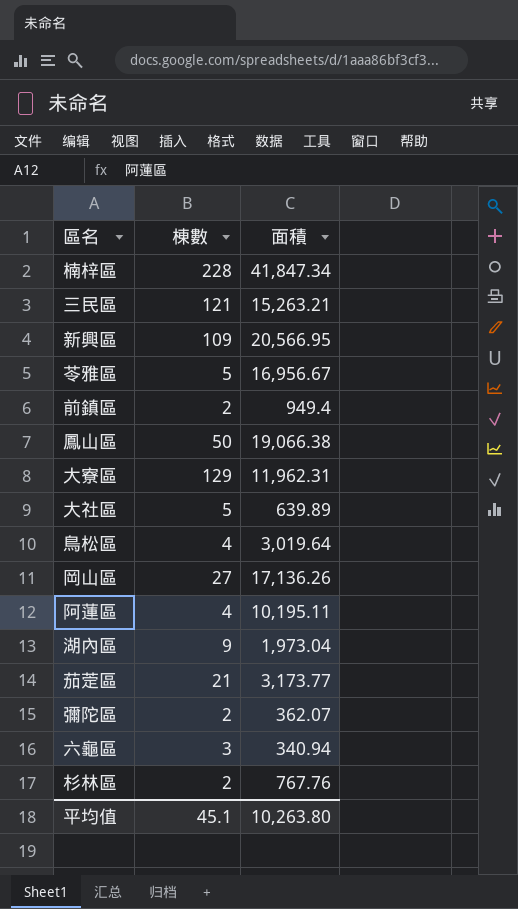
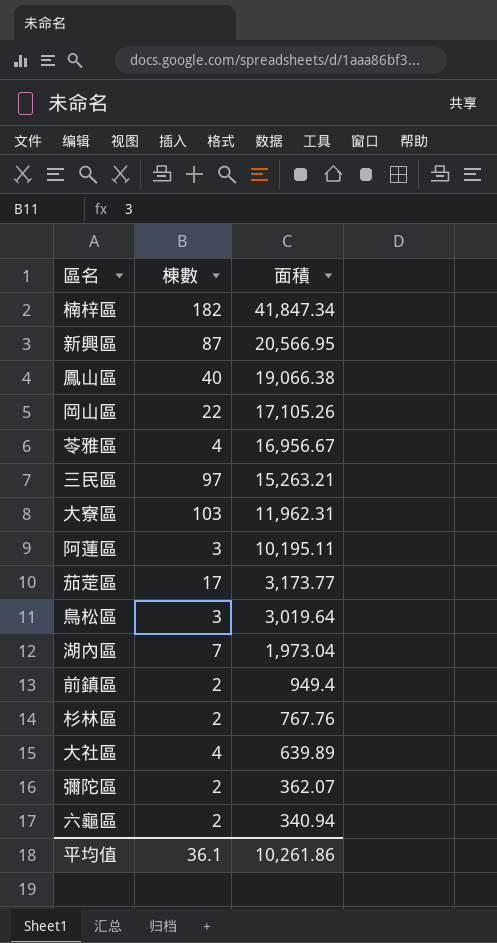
row order: none -> 面積 descending
楠梓區 | 棟數: 228 -> 182
新興區 | 棟數: 109 -> 87
鳳山區 | 棟數: 50 -> 40
岡山區 | 棟數: 27 -> 22
岡山區 | 面積: 17,136.26 -> 17,105.26
苓雅區 | 棟數: 5 -> 4
三民區 | 棟數: 121 -> 97
大寮區 | 棟數: 129 -> 103
阿蓮區 | 棟數: 4 -> 3
茄萣區 | 棟數: 21 -> 17
鳥松區 | 棟數: 4 -> 3
湖內區 | 棟數: 9 -> 7
大社區 | 棟數: 5 -> 4
六龜區 | 棟數: 3 -> 2
平均值 | 棟數: 45.1 -> 36.1
平均值 | 面積: 10,263.80 -> 10,261.86

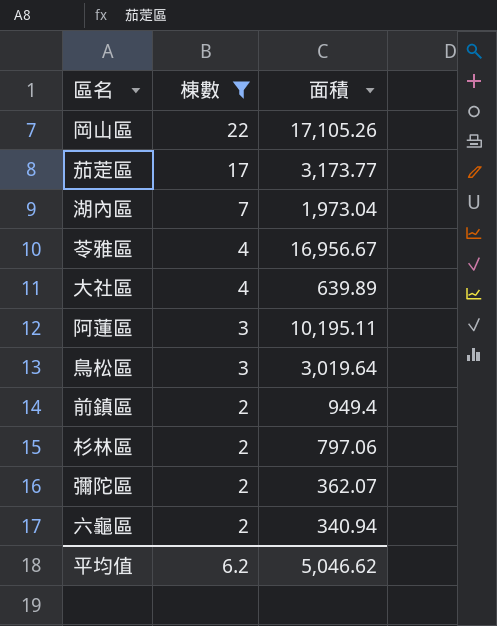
filter: none -> 棟數 <= 22
row order: 面積 descending -> 棟數 descending
杉林區 | 面積: 767.76 -> 797.06
平均值 | 棟數: 36.1 -> 6.2
平均值 | 面積: 10,261.86 -> 5,046.62

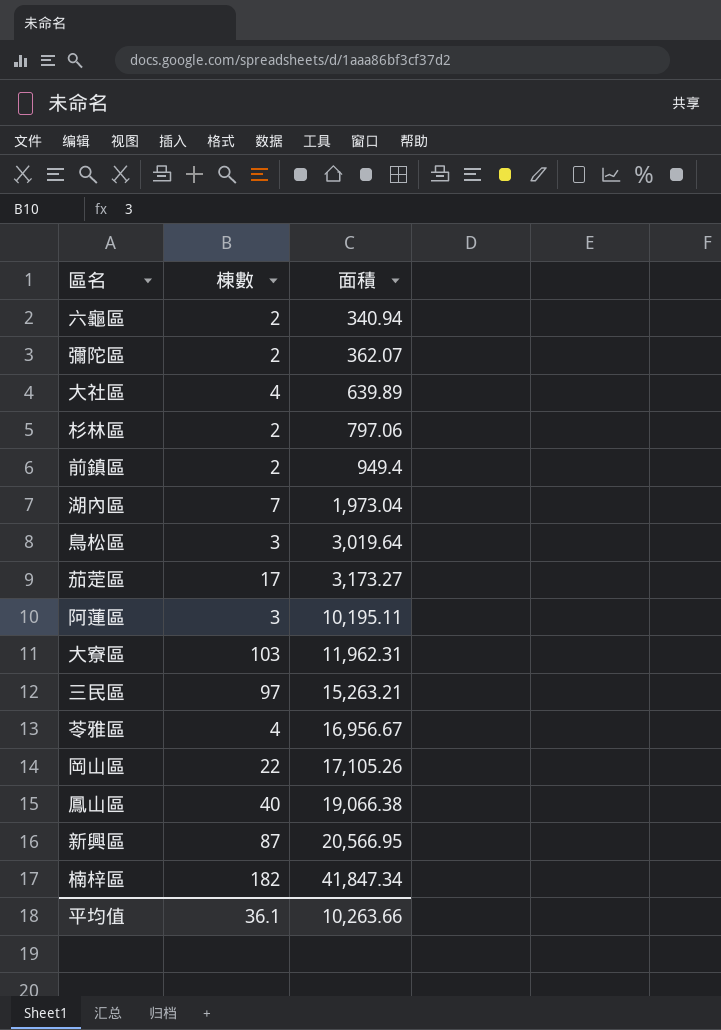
filter: 棟數 <= 22 -> none
row order: 棟數 descending -> 面積 ascending
茄萣區 | 面積: 3,173.77 -> 3,173.27
平均值 | 棟數: 6.2 -> 36.1
平均值 | 面積: 5,046.62 -> 10,263.66

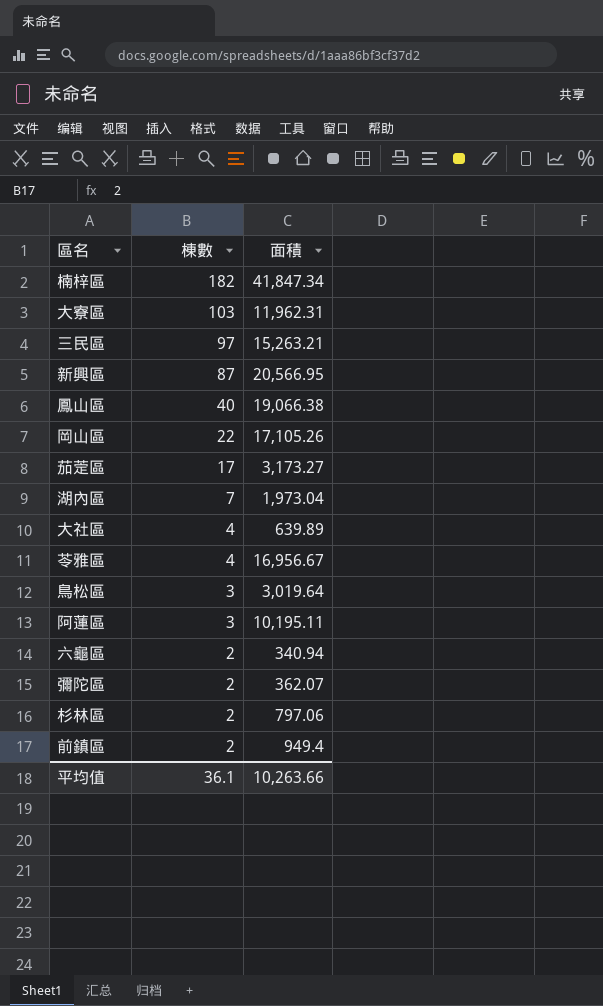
row order: 面積 ascending -> 棟數 descending

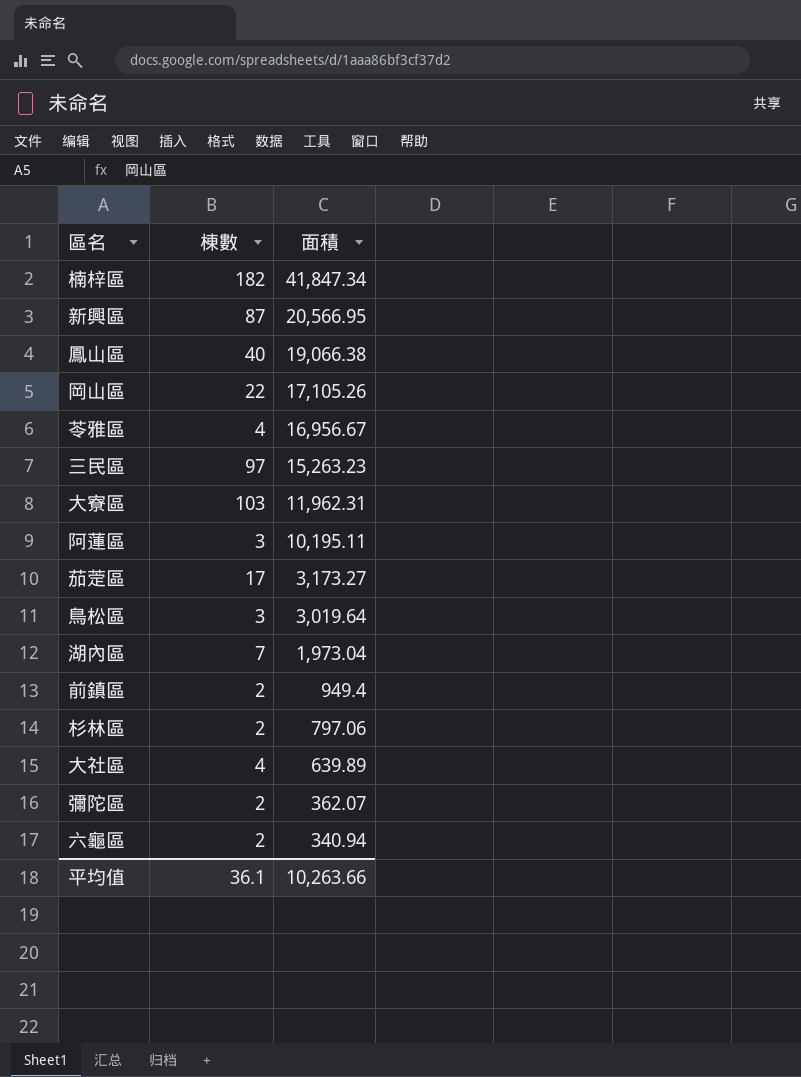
row order: 棟數 descending -> 面積 descending
三民區 | 面積: 15,263.21 -> 15,263.23

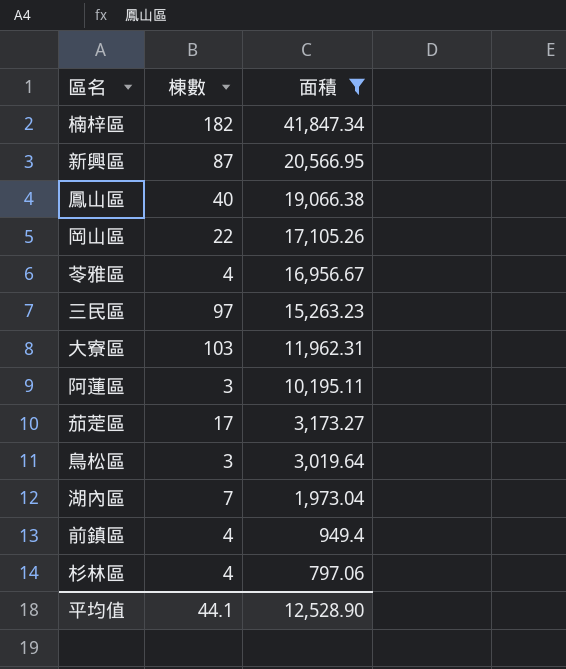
filter: none -> 面積 >= 797.06
前鎮區 | 棟數: 2 -> 4
杉林區 | 棟數: 2 -> 4
平均值 | 棟數: 36.1 -> 44.1
平均值 | 面積: 10,263.66 -> 12,528.90

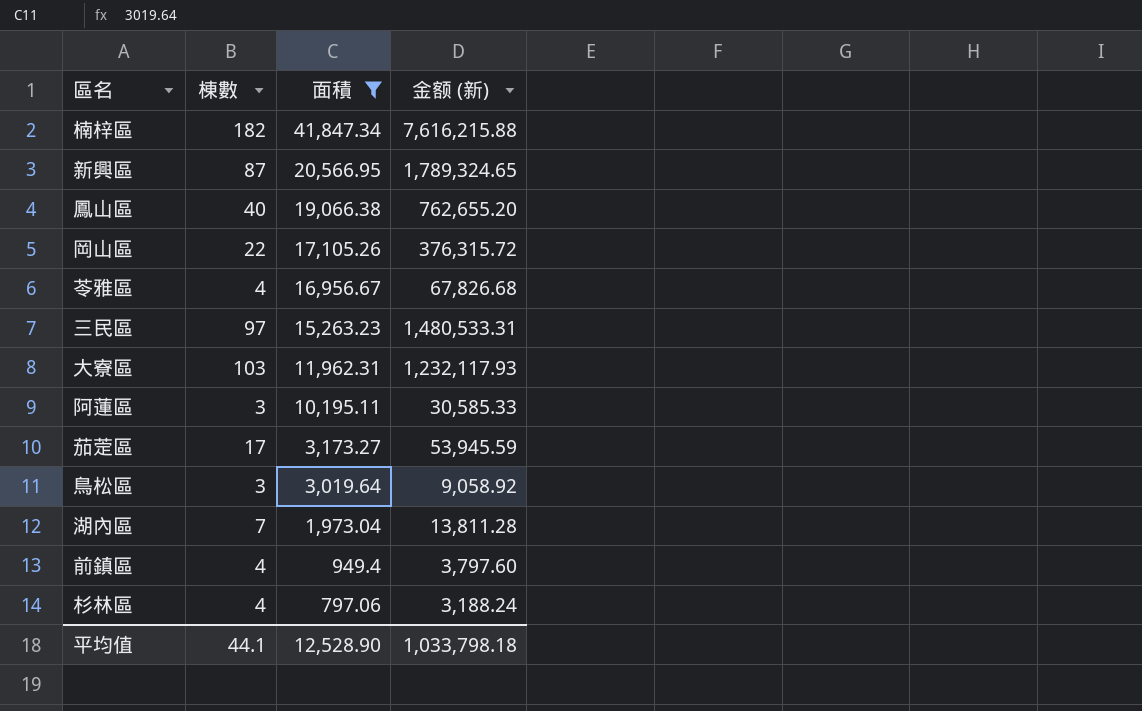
column 金额 (新) | formula: none -> [棟數] * [面積]

